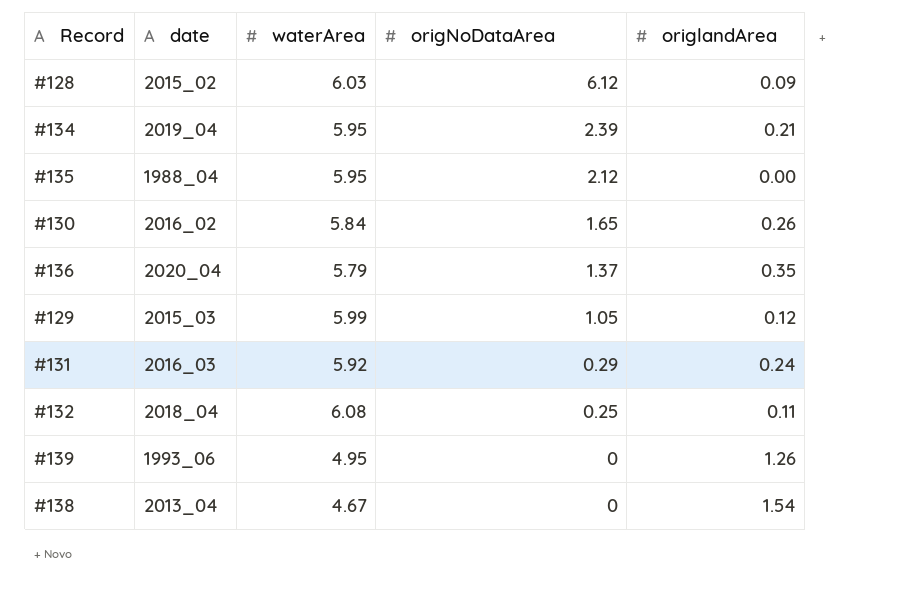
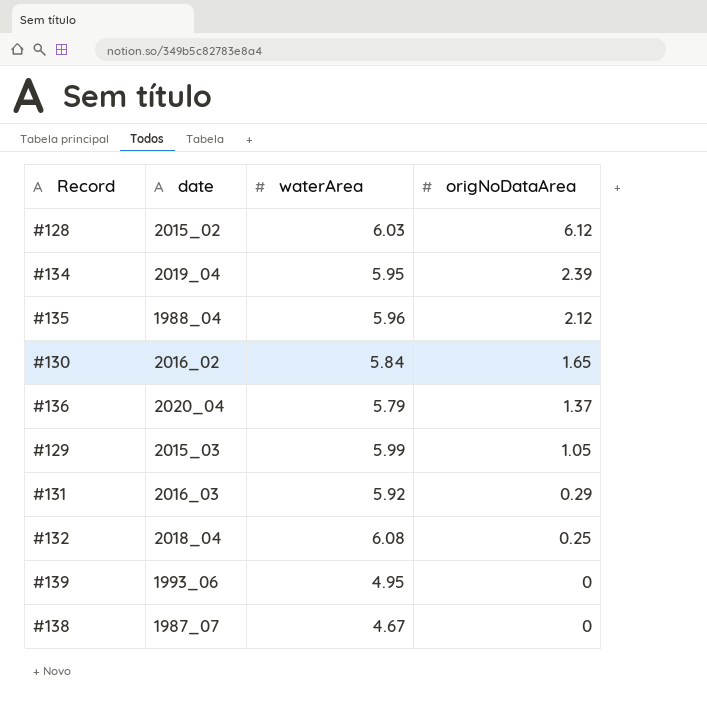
column origlandArea | position: 5 -> none
#135 | waterArea: 5.95 -> 5.96
#138 | date: 2013_04 -> 1987_07

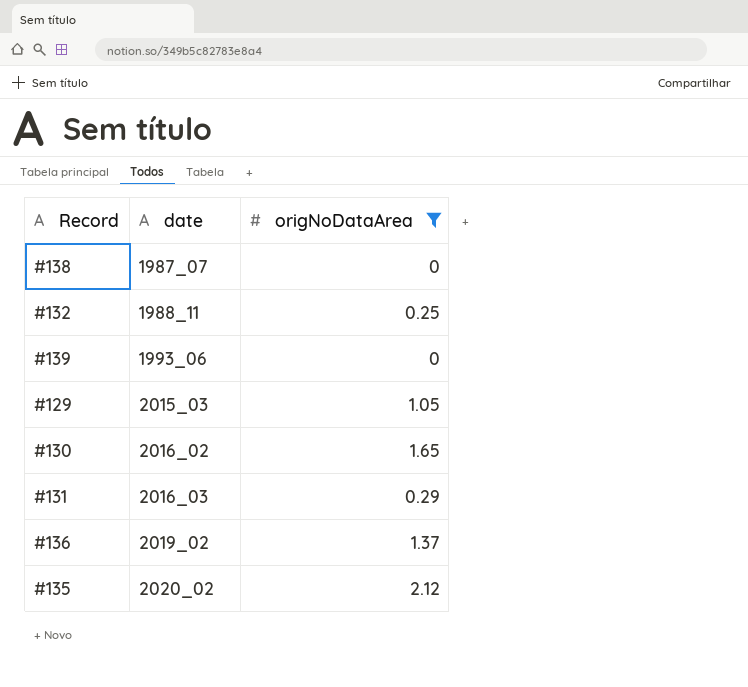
filter: none -> origNoDataArea <= 2.12
row order: origNoDataArea descending -> date ascending
column waterArea | position: 3 -> none
#132 | date: 2018_04 -> 1988_11
#136 | date: 2020_04 -> 2019_02
#135 | date: 1988_04 -> 2020_02

